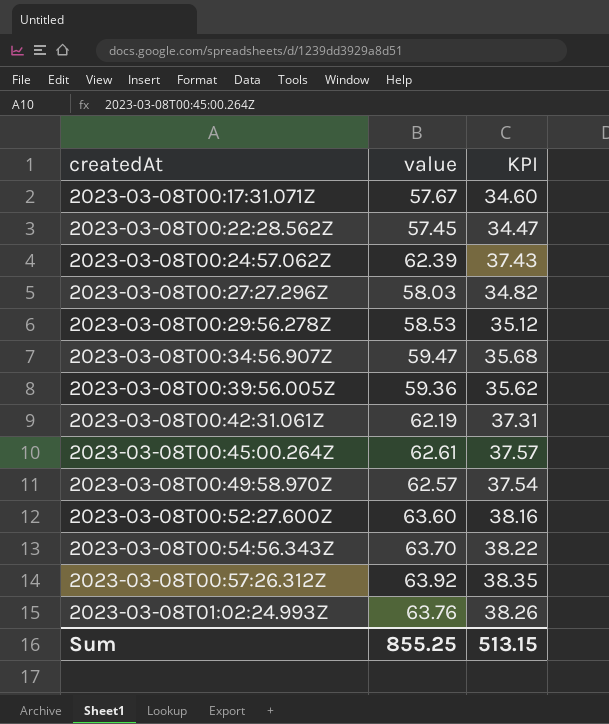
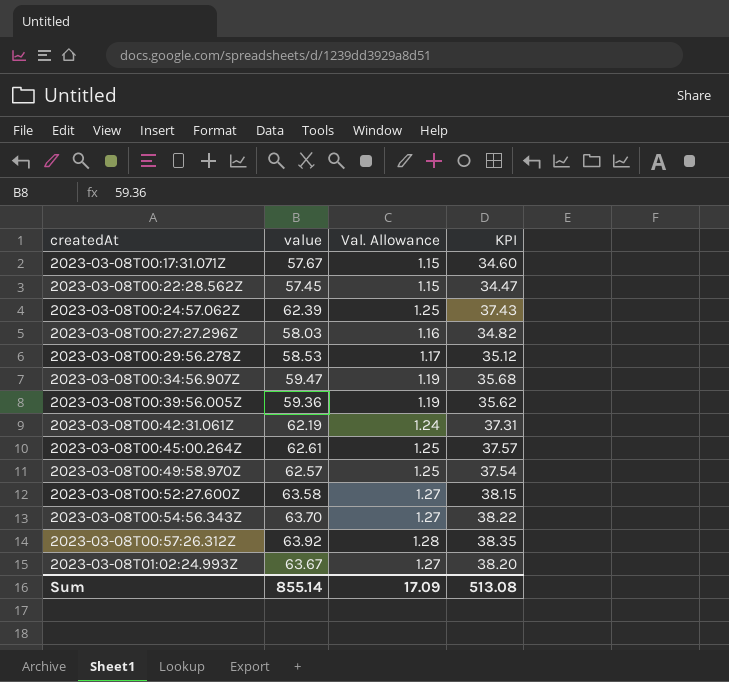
column Val. Allowance | formula: none -> [value] * 0.02
2023-03-08T00:52:27.600Z | value: 63.60 -> 63.58
2023-03-08T00:52:27.600Z | KPI: 38.16 -> 38.15
2023-03-08T01:02:24.993Z | value: 63.76 -> 63.67
2023-03-08T01:02:24.993Z | KPI: 38.26 -> 38.20
Sum | value: 855.25 -> 855.14
Sum | KPI: 513.15 -> 513.08

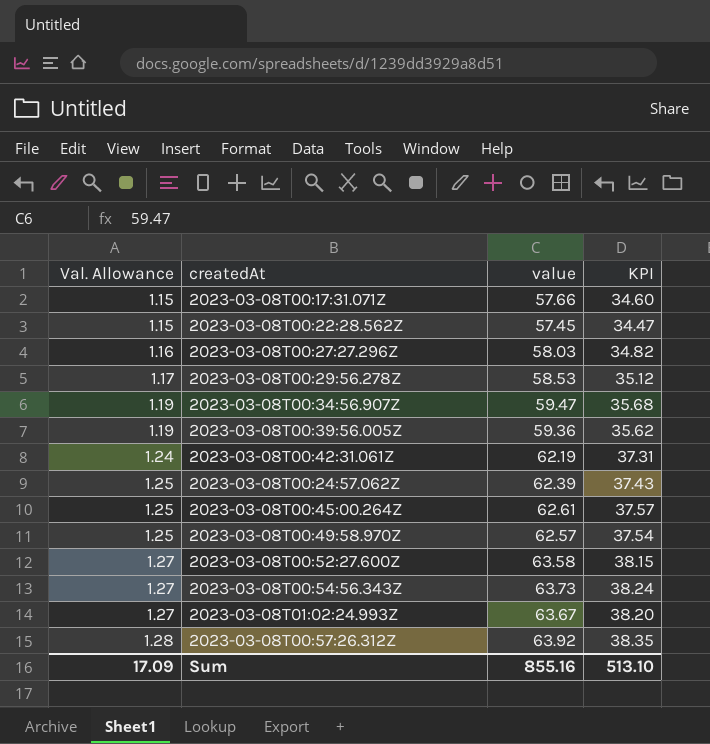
row order: createdAt ascending -> Val. Allowance ascending
column Val. Allowance | position: 3 -> 1
2023-03-08T00:17:31.071Z | value: 57.67 -> 57.66
2023-03-08T00:54:56.343Z | value: 63.70 -> 63.73
2023-03-08T00:54:56.343Z | KPI: 38.22 -> 38.24
Sum | value: 855.14 -> 855.16
Sum | KPI: 513.08 -> 513.10

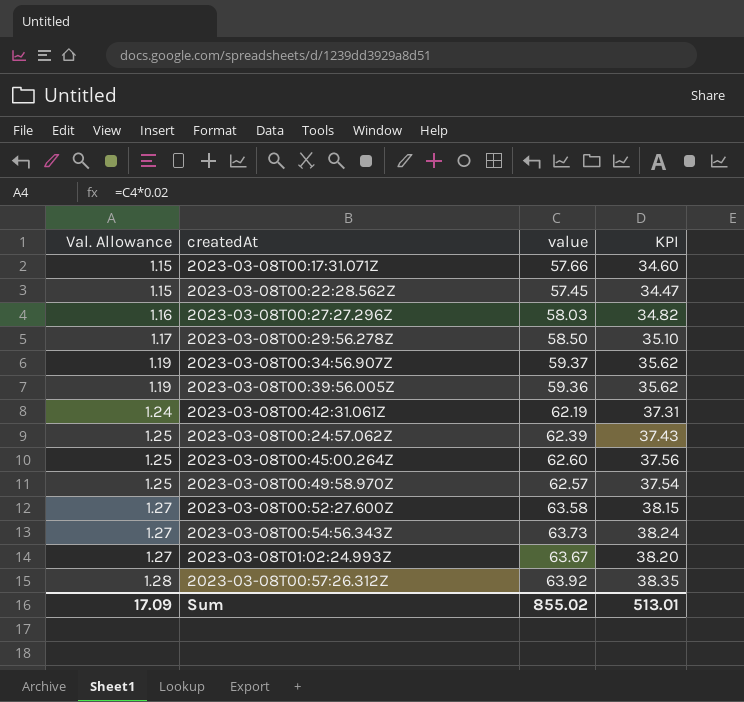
2023-03-08T00:29:56.278Z | value: 58.53 -> 58.50
2023-03-08T00:29:56.278Z | KPI: 35.12 -> 35.10
2023-03-08T00:34:56.907Z | value: 59.47 -> 59.37
2023-03-08T00:34:56.907Z | KPI: 35.68 -> 35.62
2023-03-08T00:45:00.264Z | value: 62.61 -> 62.60
2023-03-08T00:45:00.264Z | KPI: 37.57 -> 37.56
Sum | value: 855.16 -> 855.02
Sum | KPI: 513.10 -> 513.01

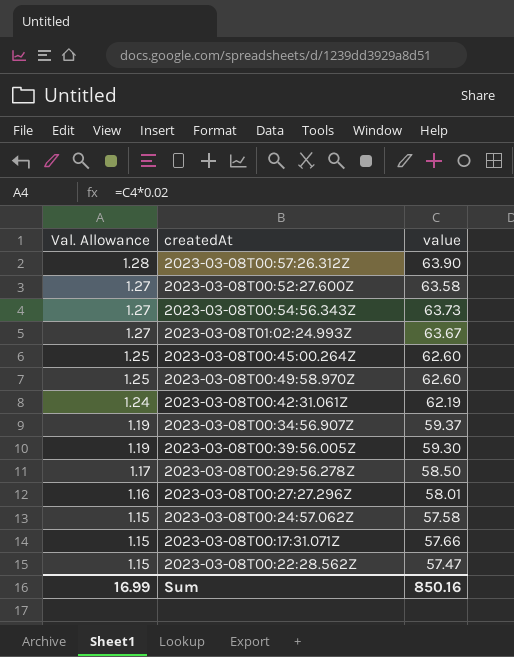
row order: Val. Allowance ascending -> Val. Allowance descending
column KPI | formula: [value] * 0.6 -> none
2023-03-08T00:57:26.312Z | value: 63.92 -> 63.90
2023-03-08T00:49:58.970Z | value: 62.57 -> 62.60
2023-03-08T00:39:56.005Z | value: 59.36 -> 59.30
2023-03-08T00:27:27.296Z | value: 58.03 -> 58.01
2023-03-08T00:24:57.062Z | Val. Allowance: 1.25 -> 1.15
2023-03-08T00:24:57.062Z | value: 62.39 -> 57.58
2023-03-08T00:22:28.562Z | value: 57.45 -> 57.47
Sum | Val. Allowance: 17.09 -> 16.99
Sum | value: 855.02 -> 850.16

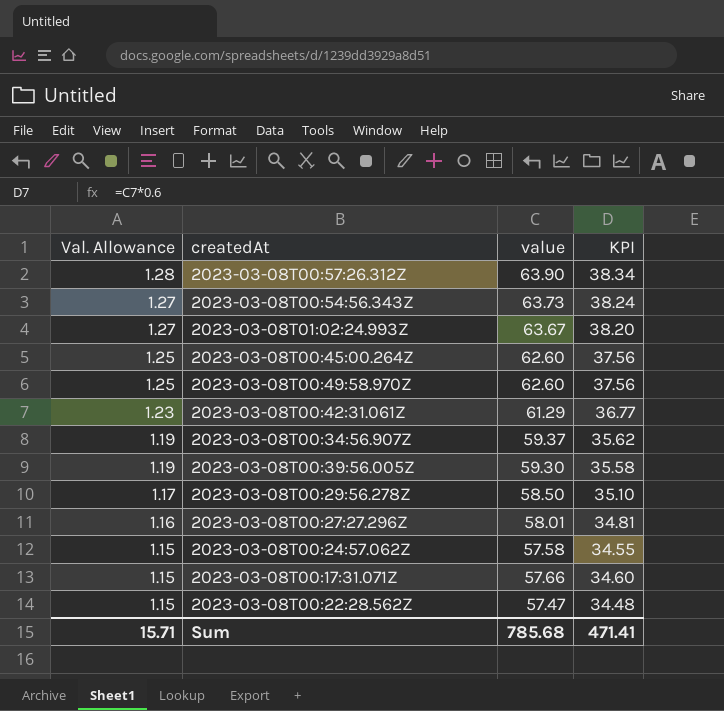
column KPI | formula: none -> [value] * 0.6
row 2023-03-08T00:52:27.600Z: 1.27 | 63.58 -> none
2023-03-08T00:42:31.061Z | Val. Allowance: 1.24 -> 1.23
2023-03-08T00:42:31.061Z | value: 62.19 -> 61.29
Sum | Val. Allowance: 16.99 -> 15.71
Sum | value: 850.16 -> 785.68

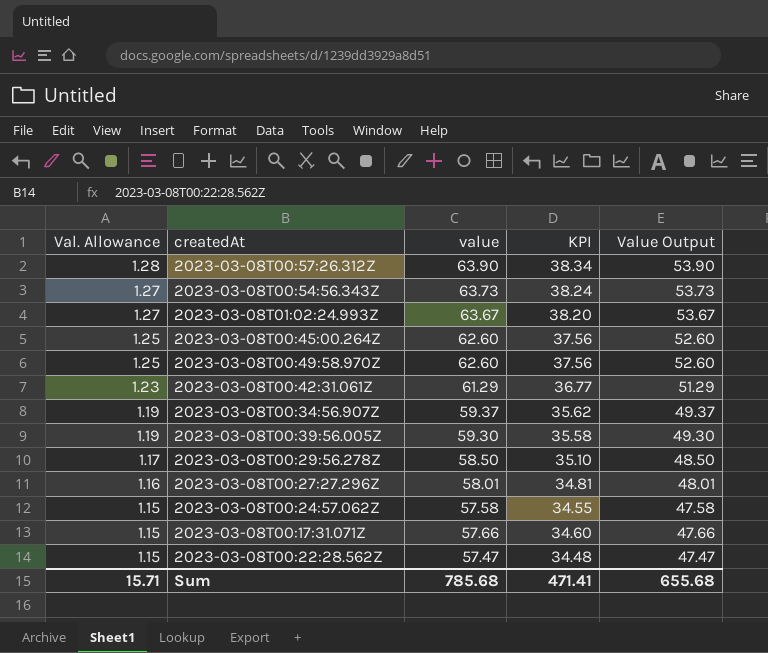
column Value Output | formula: none -> [value] - 10

